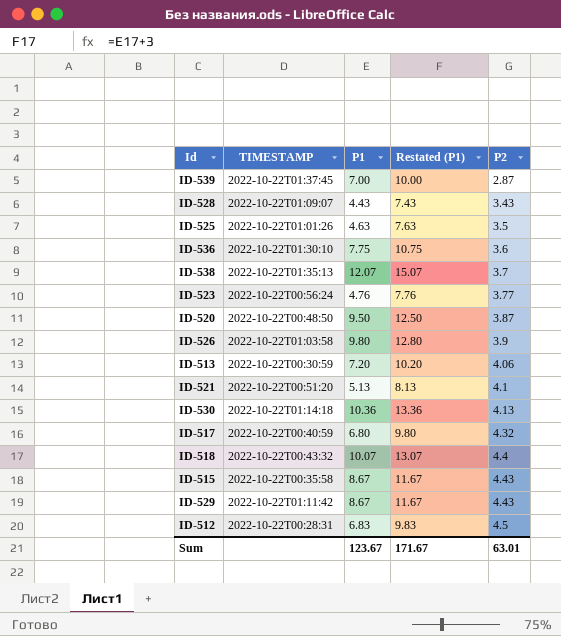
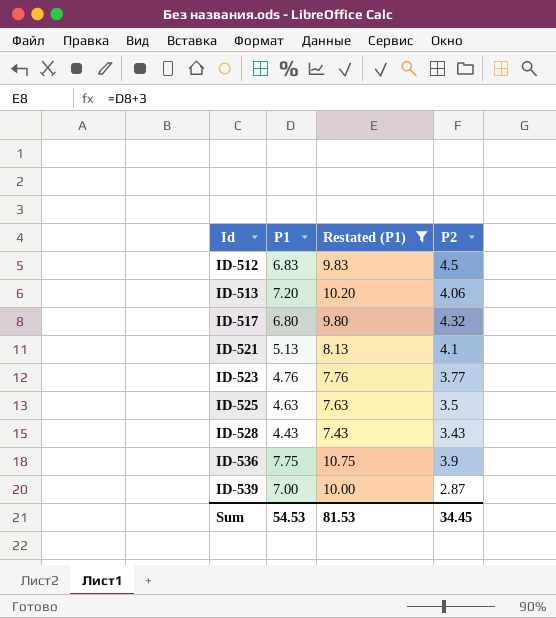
filter: none -> Restated (P1) <= 10.75
row order: P2 ascending -> Id ascending
column TIMESTAMP | position: 2 -> none
ID-536 | P2: 3.6 -> 3.9
Sum | P1: 123.67 -> 54.53
Sum | Restated (P1): 171.67 -> 81.53
Sum | P2: 63.01 -> 34.45

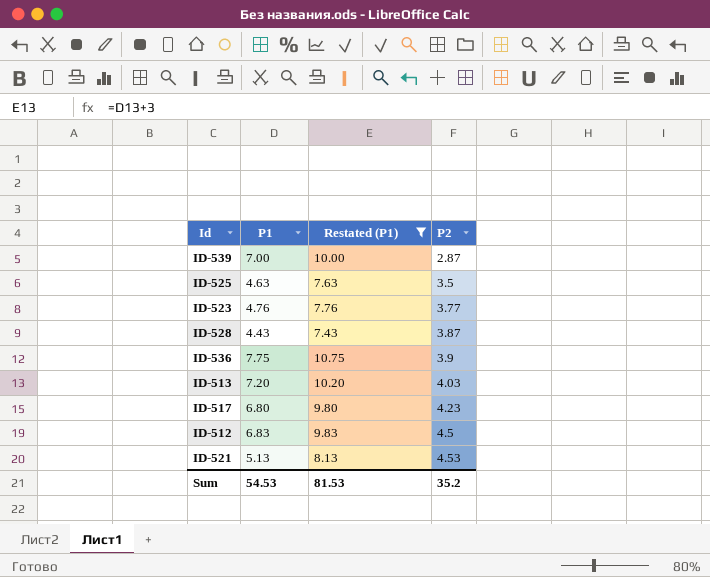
row order: Id ascending -> P2 ascending
ID-528 | P2: 3.43 -> 3.87
ID-513 | P2: 4.06 -> 4.03
ID-517 | P2: 4.32 -> 4.23
ID-521 | P2: 4.1 -> 4.53
Sum | P2: 34.45 -> 35.2

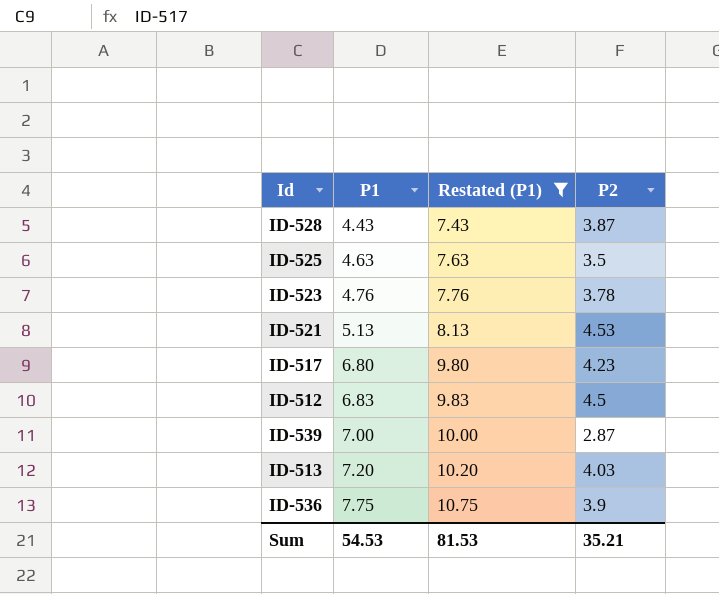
row order: P2 ascending -> P1 ascending
ID-523 | P2: 3.77 -> 3.78
Sum | P2: 35.2 -> 35.21

